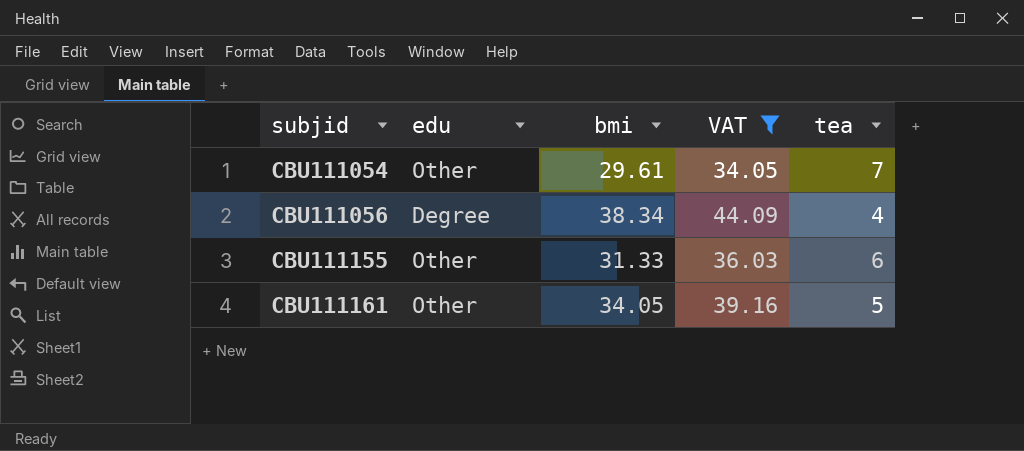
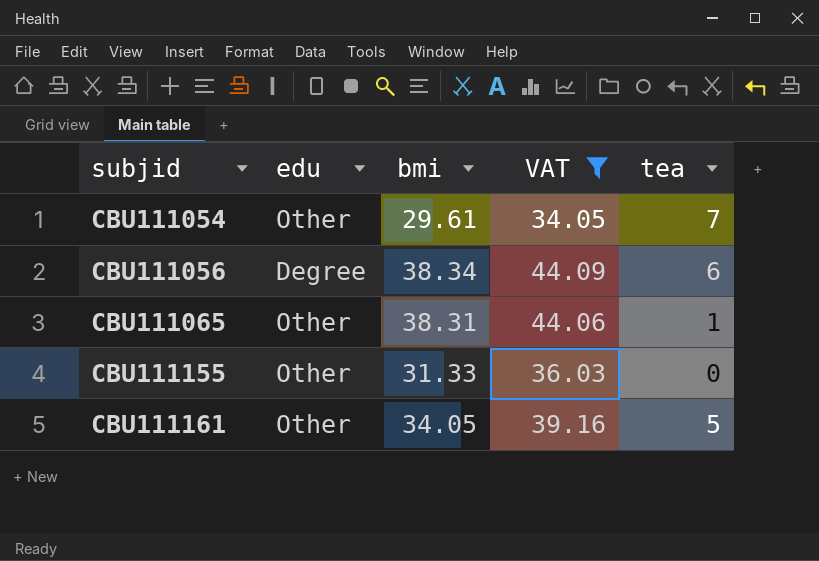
CBU111056 | tea: 4 -> 6
row CBU111065: none -> Other | 38.31 | 44.06 | 1
CBU111155 | tea: 6 -> 0

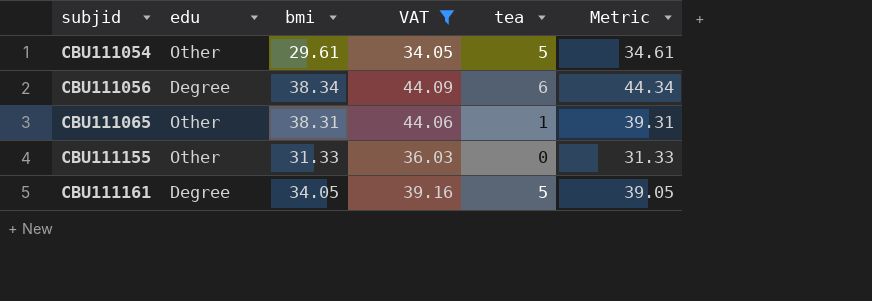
column Metric | formula: none -> [bmi] + [tea]
CBU111054 | tea: 7 -> 5
CBU111161 | edu: Other -> Degree

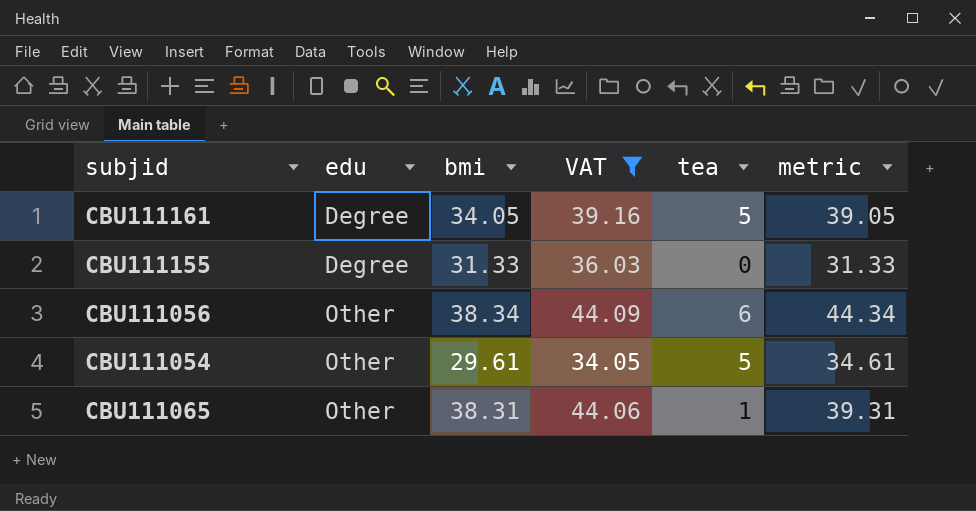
row order: subjid ascending -> edu ascending
column name: Metric -> metric
CBU111155 | edu: Other -> Degree
CBU111056 | edu: Degree -> Other

